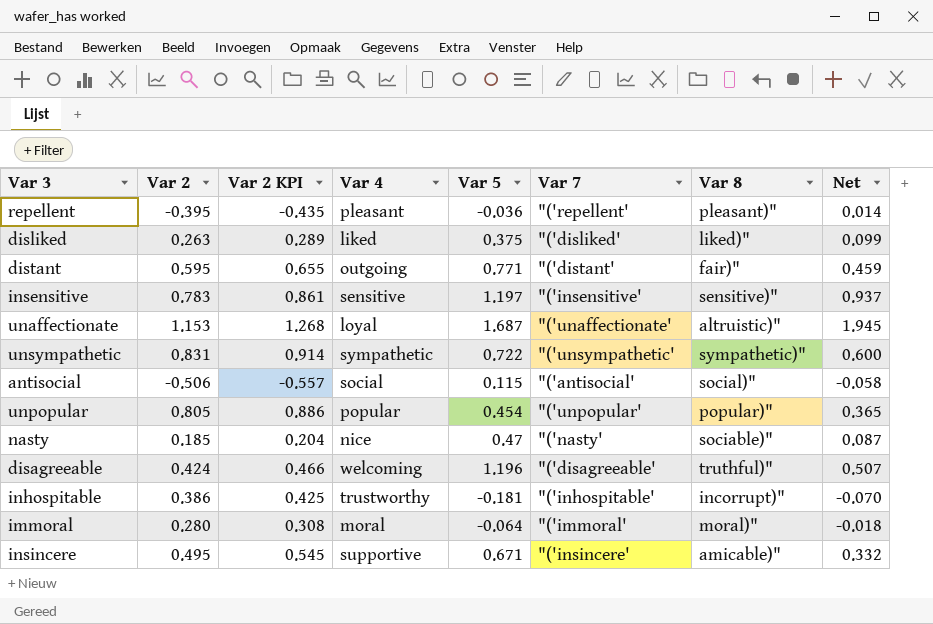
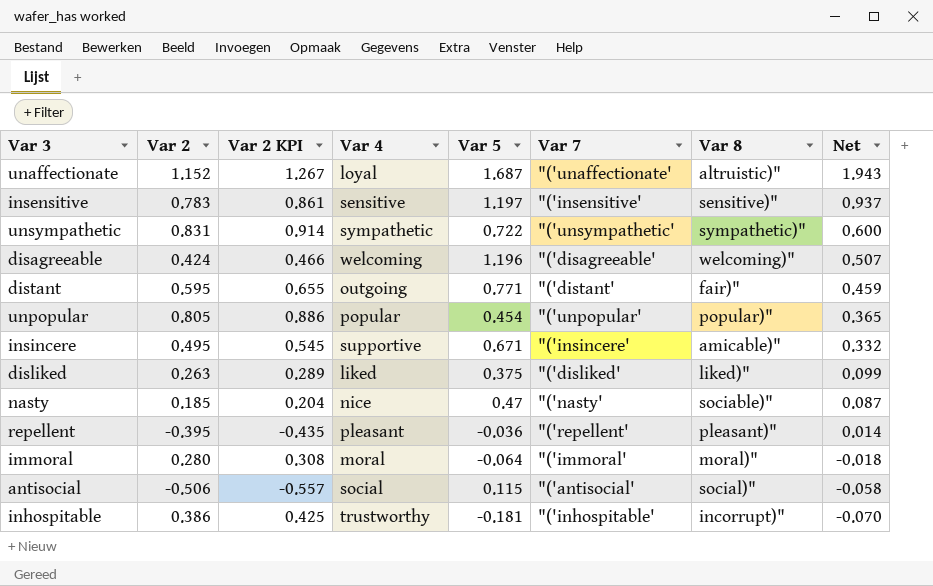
row order: none -> Net descending
unaffectionate | Var 2: 1.153 -> 1.152
unaffectionate | Var 2 KPI: 1.268 -> 1.267
unaffectionate | Net: 1.945 -> 1.943
disagreeable | Var 8: truthful)" -> welcoming)"

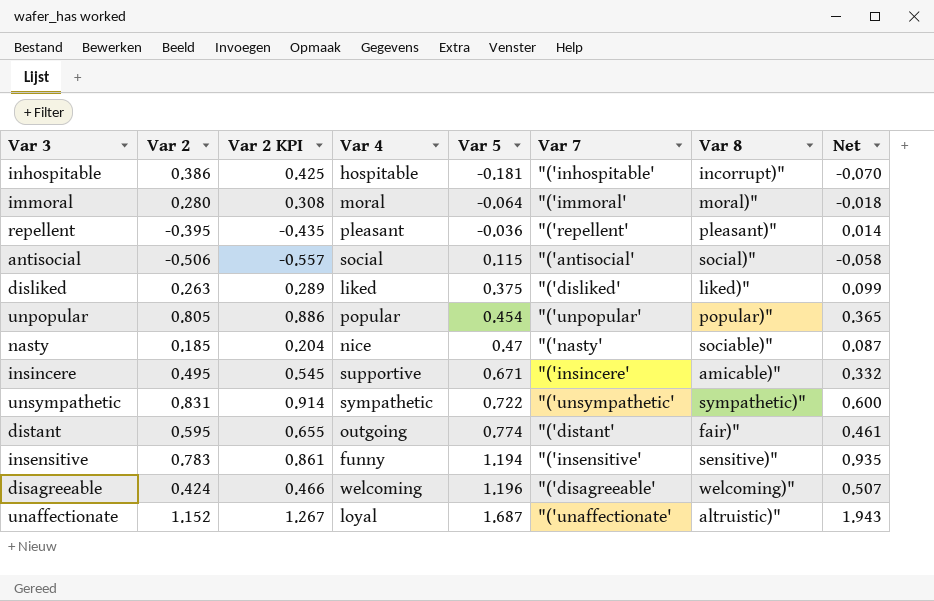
row order: Net descending -> Var 5 ascending
inhospitable | Var 4: trustworthy -> hospitable
distant | Var 5: 0.771 -> 0.774
distant | Net: 0.459 -> 0.461
insensitive | Var 4: sensitive -> funny
insensitive | Var 5: 1.197 -> 1.194
insensitive | Net: 0.937 -> 0.935

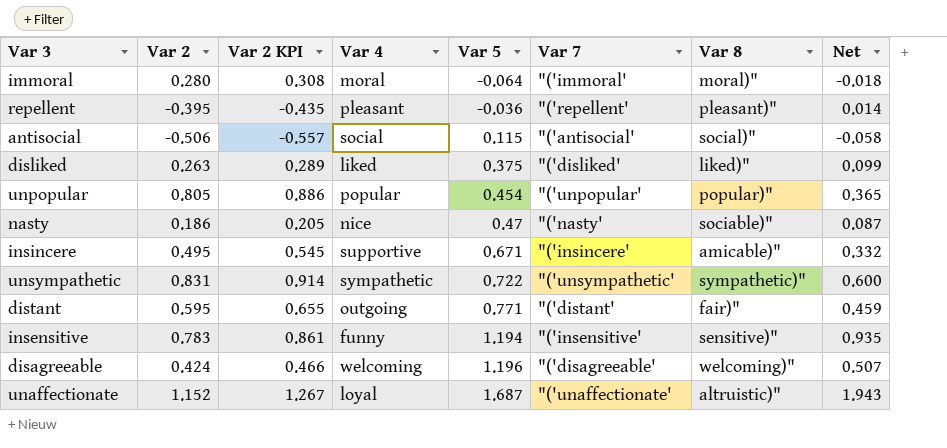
row inhospitable: 0.386 | 0.425 | hospitable | -0.181 | "('inhospitable' | incorrupt)" | -0.070 -> none
nasty | Var 2: 0.185 -> 0.186
nasty | Var 2 KPI: 0.204 -> 0.205
distant | Var 5: 0.774 -> 0.771
distant | Net: 0.461 -> 0.459

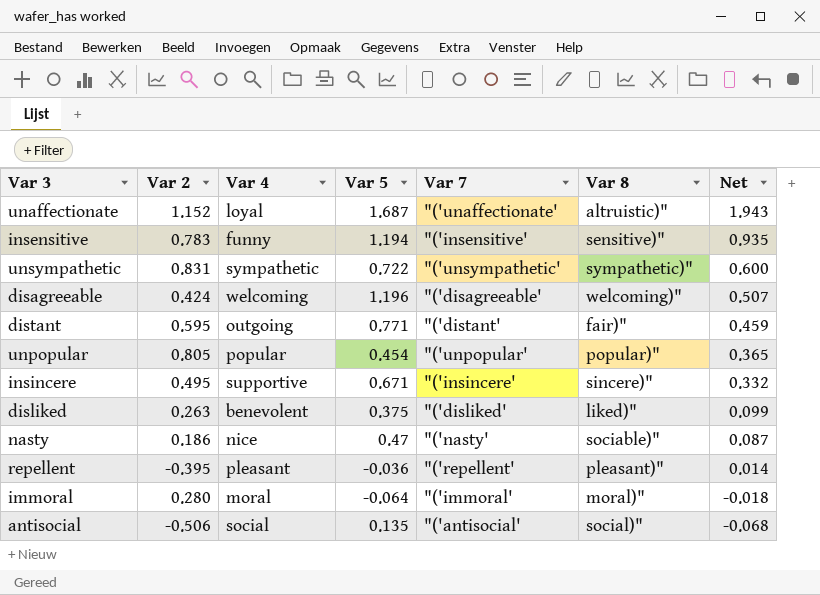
row order: Var 5 ascending -> Net descending
column Var 2 KPI | formula: [Var 2] * 1.1 -> none
insincere | Var 8: amicable)" -> sincere)"
disliked | Var 4: liked -> benevolent
antisocial | Var 5: 0.115 -> 0.135
antisocial | Net: -0.058 -> -0.068

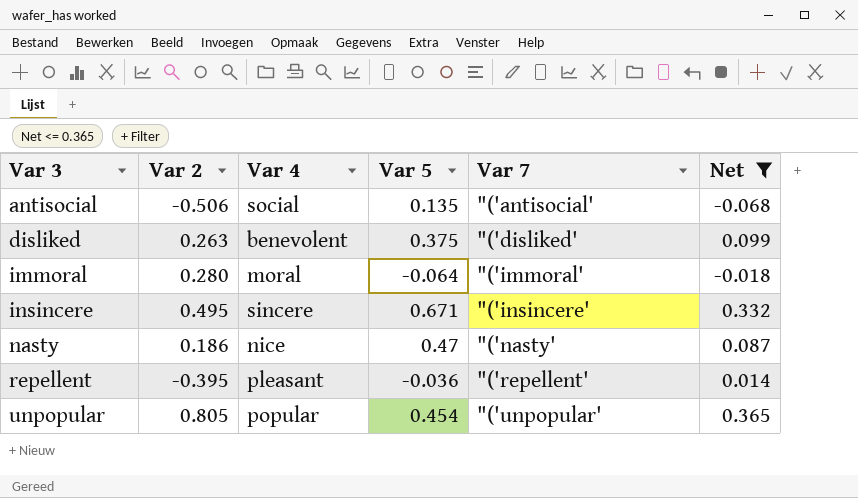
filter: none -> Net <= 0.365
row order: Net descending -> Var 3 ascending
column Var 8 | position: 6 -> none
insincere | Var 4: supportive -> sincere

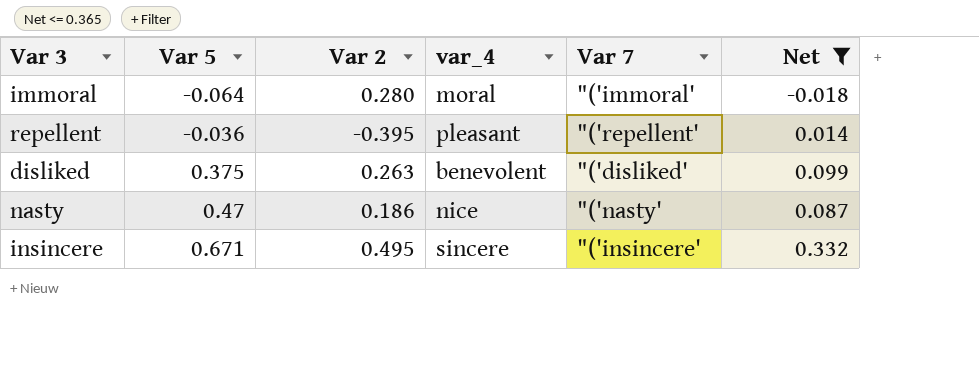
row order: Var 3 ascending -> Var 5 ascending
column Var 5 | position: 4 -> 2
column name: Var 4 -> var_4
row antisocial: -0.506 | social | 0.135 | "('antisocial' | -0.068 -> none
row unpopular: 0.805 | popular | 0.454 | "('unpopular' | 0.365 -> none

